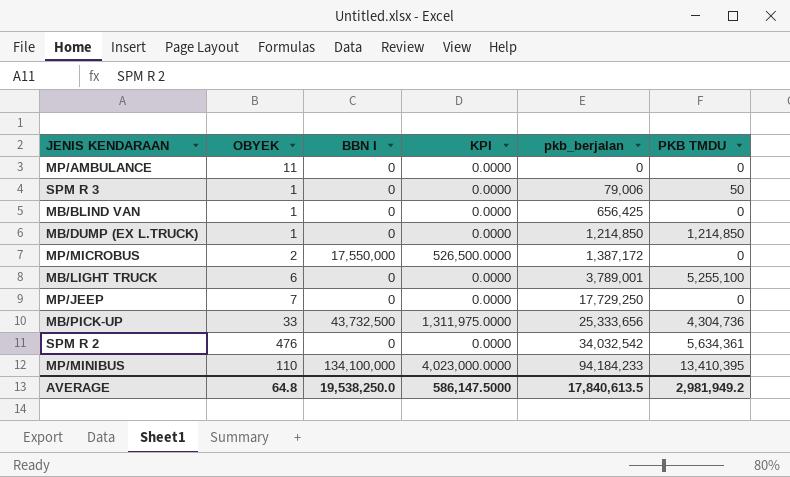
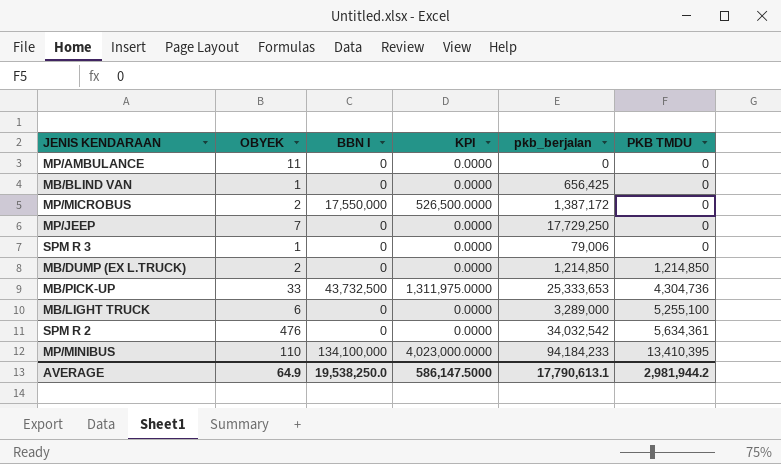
row order: pkb_berjalan ascending -> PKB TMDU ascending
SPM R 3 | PKB TMDU: 50 -> 0
MB/DUMP (EX L.TRUCK) | OBYEK: 1 -> 2
MB/PICK-UP | pkb_berjalan: 25,333,656 -> 25,333,653
MB/LIGHT TRUCK | pkb_berjalan: 3,789,001 -> 3,289,000
AVERAGE | OBYEK: 64.8 -> 64.9
AVERAGE | pkb_berjalan: 17,840,613.5 -> 17,790,613.1
AVERAGE | PKB TMDU: 2,981,949.2 -> 2,981,944.2

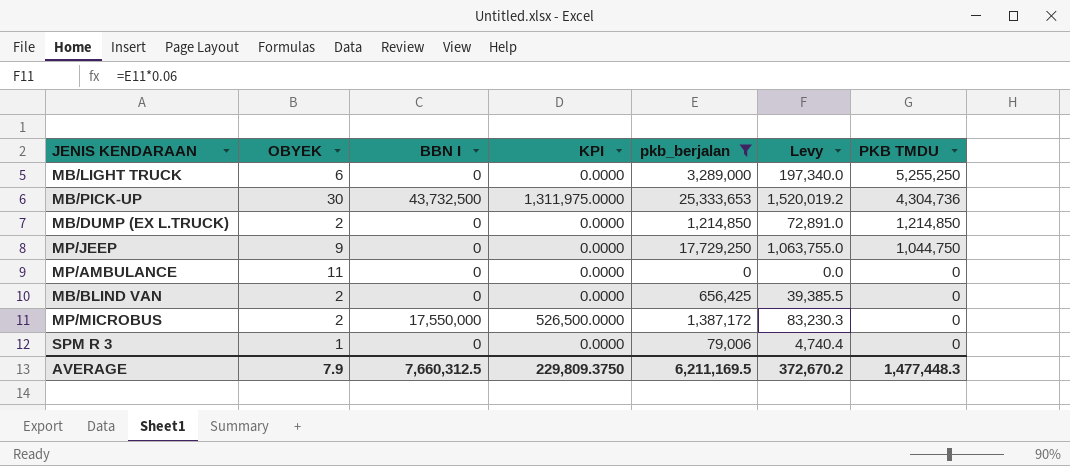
filter: none -> pkb_berjalan <= 25,333,653
row order: PKB TMDU ascending -> PKB TMDU descending
column Levy | formula: none -> [pkb_berjalan] * 0.06
MB/LIGHT TRUCK | PKB TMDU: 5,255,100 -> 5,255,250
MB/PICK-UP | OBYEK: 33 -> 30
MP/JEEP | OBYEK: 7 -> 9
MP/JEEP | PKB TMDU: 0 -> 1,044,750
MB/BLIND VAN | OBYEK: 1 -> 2
AVERAGE | OBYEK: 64.9 -> 7.9
AVERAGE | BBN I: 19,538,250.0 -> 7,660,312.5
AVERAGE | KPI: 586,147.5000 -> 229,809.3750
AVERAGE | pkb_berjalan: 17,790,613.1 -> 6,211,169.5
AVERAGE | PKB TMDU: 2,981,944.2 -> 1,477,448.3

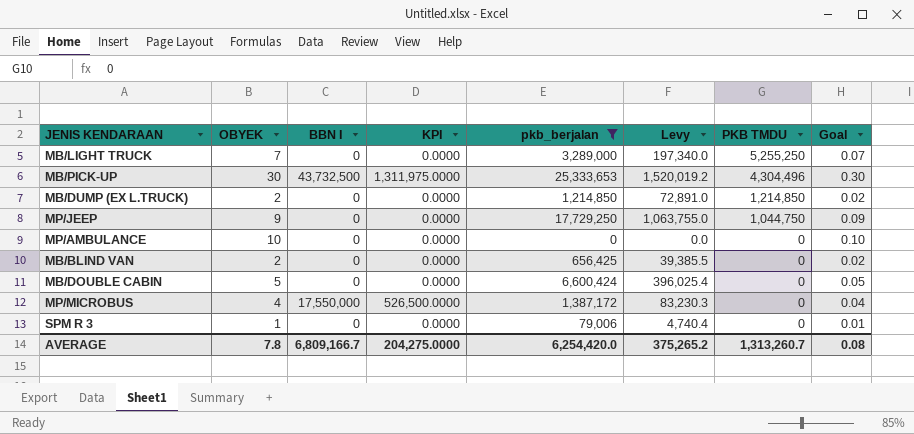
column Goal | formula: none -> [OBYEK] * 0.01
MB/LIGHT TRUCK | OBYEK: 6 -> 7
MB/PICK-UP | PKB TMDU: 4,304,736 -> 4,304,496
MP/AMBULANCE | OBYEK: 11 -> 10
row MB/DOUBLE CABIN: none -> 5 | 0 | 0.0000 | 6,600,424 | 396,025.4 | 0 | 0.05
MP/MICROBUS | OBYEK: 2 -> 4
AVERAGE | OBYEK: 7.9 -> 7.8
AVERAGE | BBN I: 7,660,312.5 -> 6,809,166.7
AVERAGE | KPI: 229,809.3750 -> 204,275.0000
AVERAGE | pkb_berjalan: 6,211,169.5 -> 6,254,420.0
AVERAGE | Levy: 372,670.2 -> 375,265.2
AVERAGE | PKB TMDU: 1,477,448.3 -> 1,313,260.7

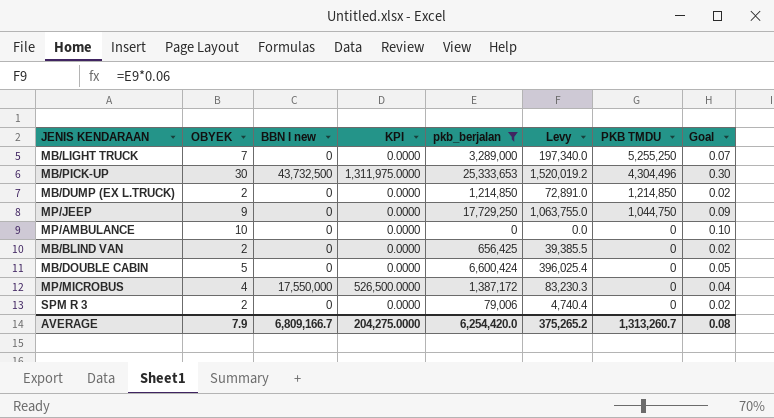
column name: BBN I -> BBN I new
SPM R 3 | OBYEK: 1 -> 2
SPM R 3 | Goal: 0.01 -> 0.02
AVERAGE | OBYEK: 7.8 -> 7.9

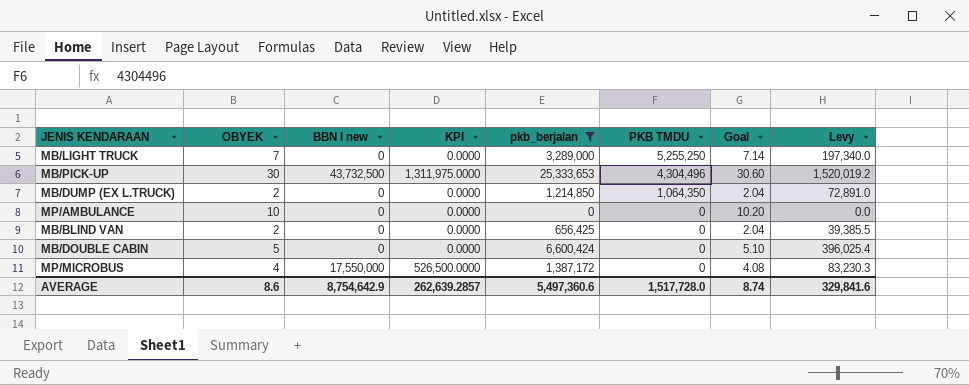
column Goal | formula: [OBYEK] * 0.01 -> [OBYEK] * 1.02
column Levy | position: 6 -> 8
row MP/JEEP: 9 | 0 | 0.0000 | 17,729,250 | 1,063,755.0 | 1,044,750 | 0.09 -> none
row SPM R 3: 2 | 0 | 0.0000 | 79,006 | 4,740.4 | 0 | 0.02 -> none
MB/DUMP (EX L.TRUCK) | PKB TMDU: 1,214,850 -> 1,064,350
AVERAGE | OBYEK: 7.9 -> 8.6
AVERAGE | BBN I new: 6,809,166.7 -> 8,754,642.9
AVERAGE | KPI: 204,275.0000 -> 262,639.2857
AVERAGE | pkb_berjalan: 6,254,420.0 -> 5,497,360.6
AVERAGE | PKB TMDU: 1,313,260.7 -> 1,517,728.0
AVERAGE | Goal: 0.08 -> 8.74
AVERAGE | Levy: 375,265.2 -> 329,841.6

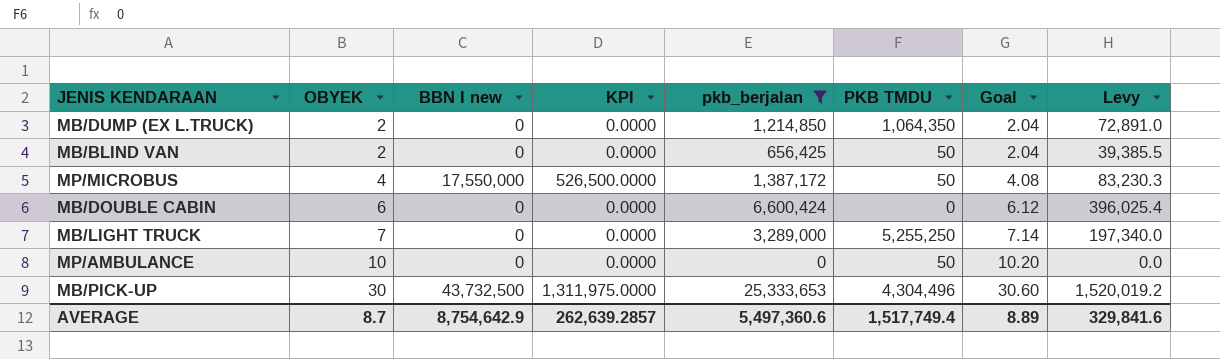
row order: PKB TMDU descending -> OBYEK ascending
MB/BLIND VAN | PKB TMDU: 0 -> 50
MP/MICROBUS | PKB TMDU: 0 -> 50
MB/DOUBLE CABIN | OBYEK: 5 -> 6
MB/DOUBLE CABIN | Goal: 5.10 -> 6.12
MP/AMBULANCE | PKB TMDU: 0 -> 50
AVERAGE | OBYEK: 8.6 -> 8.7
AVERAGE | PKB TMDU: 1,517,728.0 -> 1,517,749.4
AVERAGE | Goal: 8.74 -> 8.89

